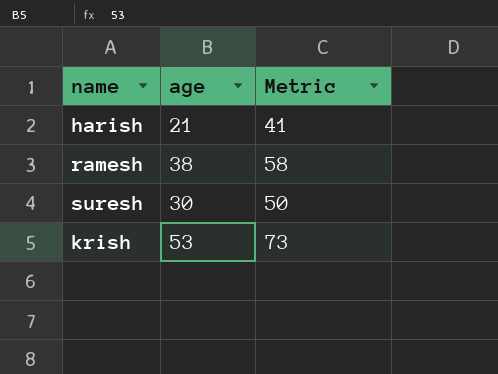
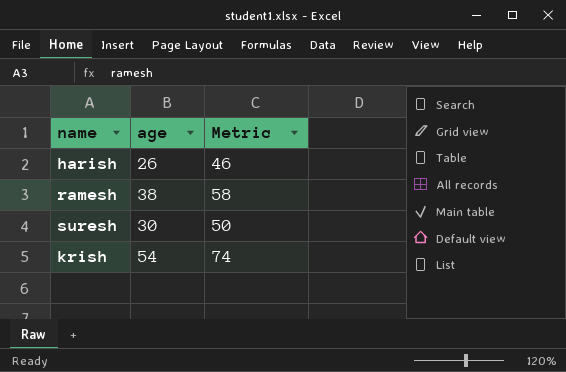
harish | age: 21 -> 26
harish | Metric: 41 -> 46
krish | age: 53 -> 54
krish | Metric: 73 -> 74

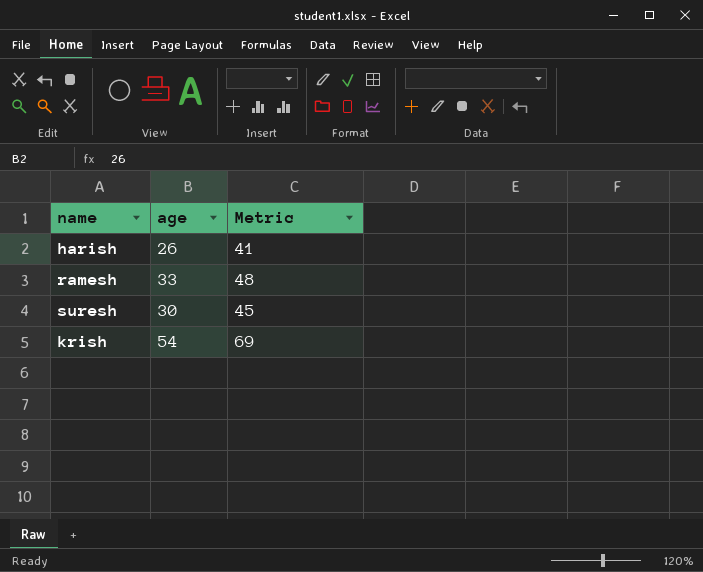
column Metric | formula: [age] + 20 -> [age] + 15
ramesh | age: 38 -> 33

